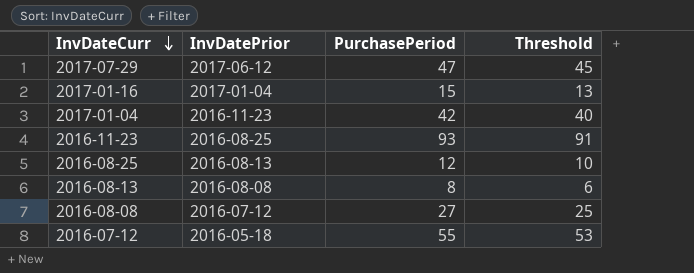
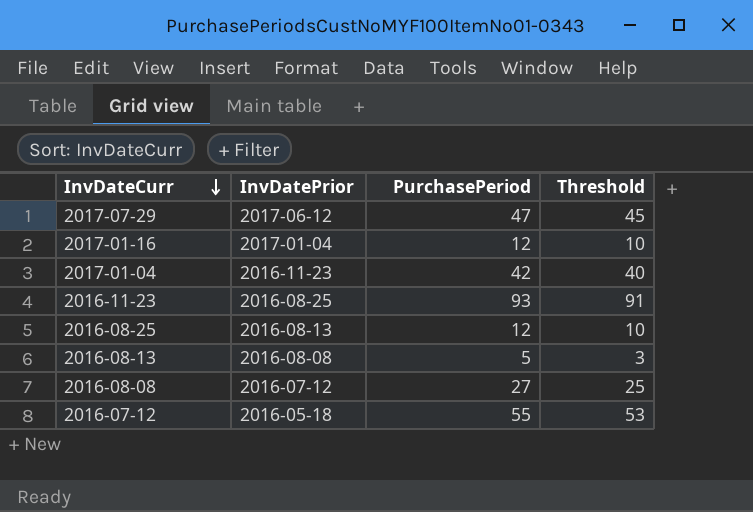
2017-01-16 | PurchasePeriod: 15 -> 12
2017-01-16 | Threshold: 13 -> 10
2016-08-13 | PurchasePeriod: 8 -> 5
2016-08-13 | Threshold: 6 -> 3

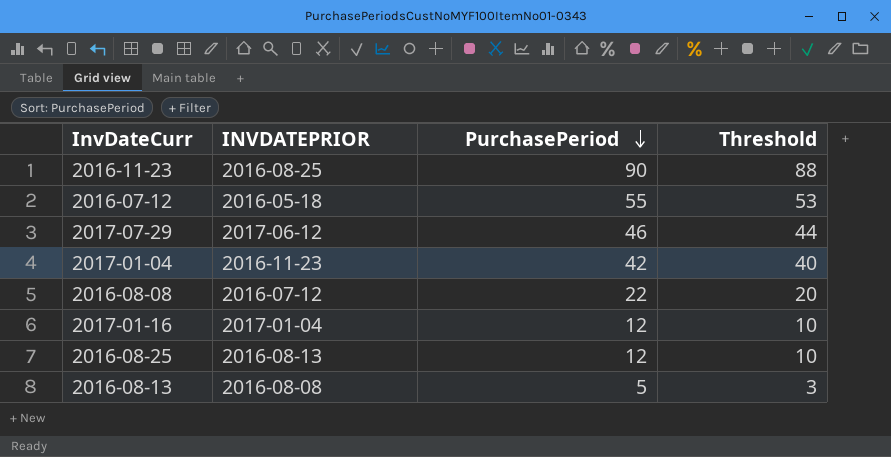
row order: InvDateCurr descending -> PurchasePeriod descending
column name: InvDatePrior -> INVDATEPRIOR
2016-11-23 | PurchasePeriod: 93 -> 90
2016-11-23 | Threshold: 91 -> 88
2017-07-29 | PurchasePeriod: 47 -> 46
2017-07-29 | Threshold: 45 -> 44
2016-08-08 | PurchasePeriod: 27 -> 22
2016-08-08 | Threshold: 25 -> 20

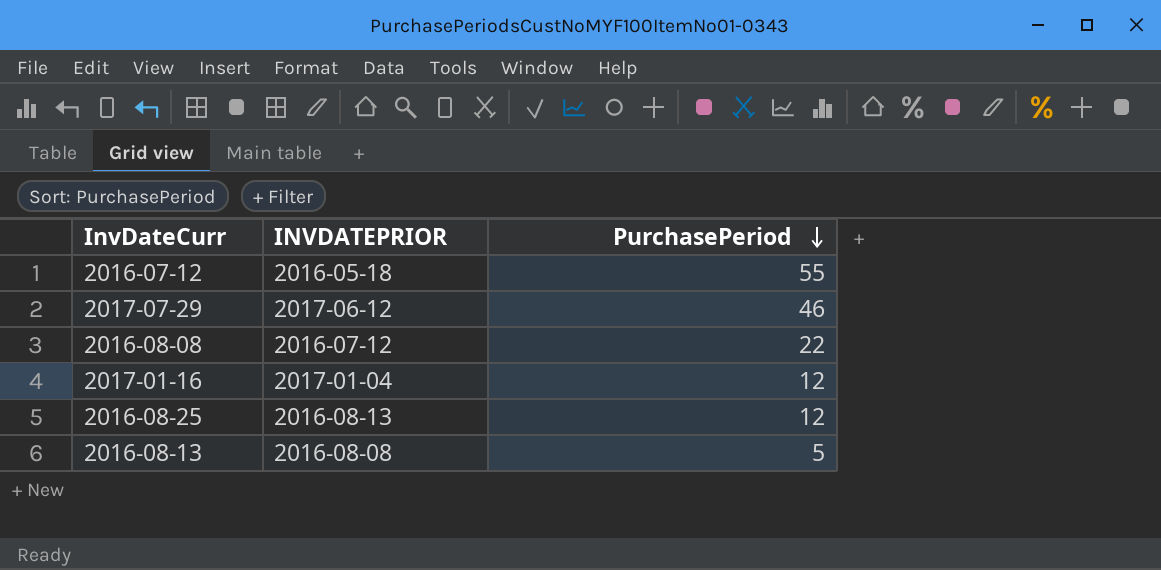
column Threshold | formula: [PurchasePeriod] - 2 -> none
row 2016-11-23: 2016-08-25 | 90 | 88 -> none
row 2017-01-04: 2016-11-23 | 42 | 40 -> none

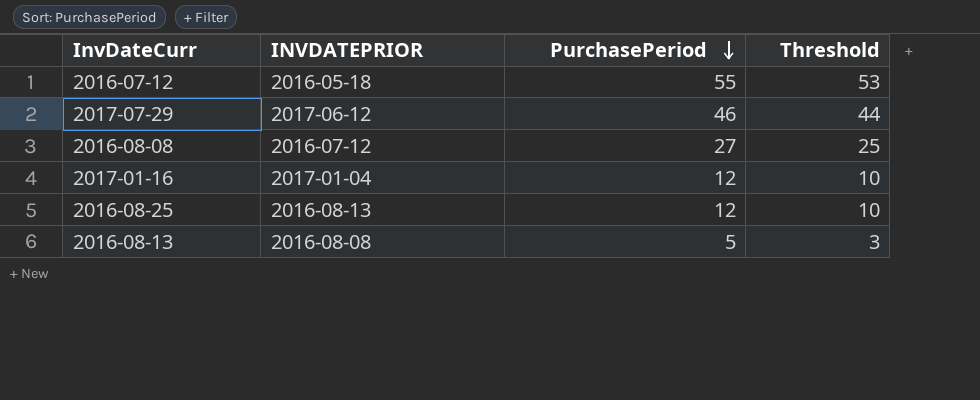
column Threshold | formula: none -> [PurchasePeriod] - 2
2016-08-08 | PurchasePeriod: 22 -> 27

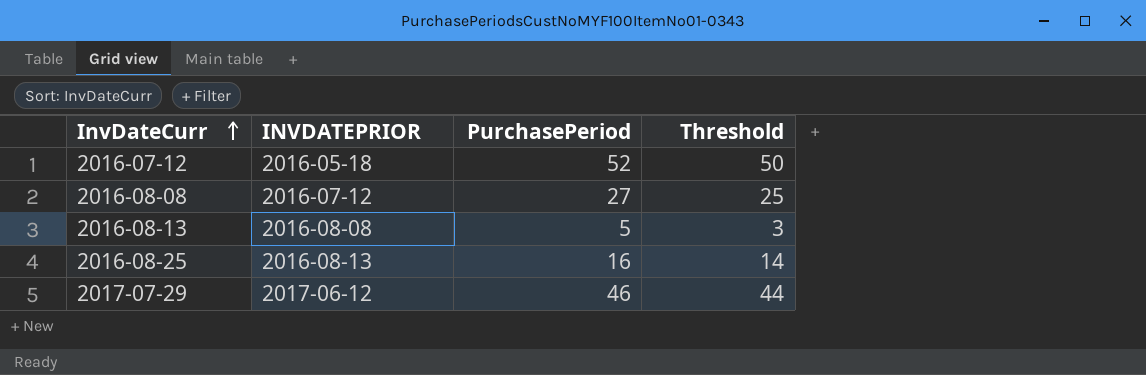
row order: PurchasePeriod descending -> InvDateCurr ascending
row 2017-01-16: 2017-01-04 | 12 | 10 -> none
2016-07-12 | PurchasePeriod: 55 -> 52
2016-07-12 | Threshold: 53 -> 50
2016-08-25 | PurchasePeriod: 12 -> 16
2016-08-25 | Threshold: 10 -> 14

